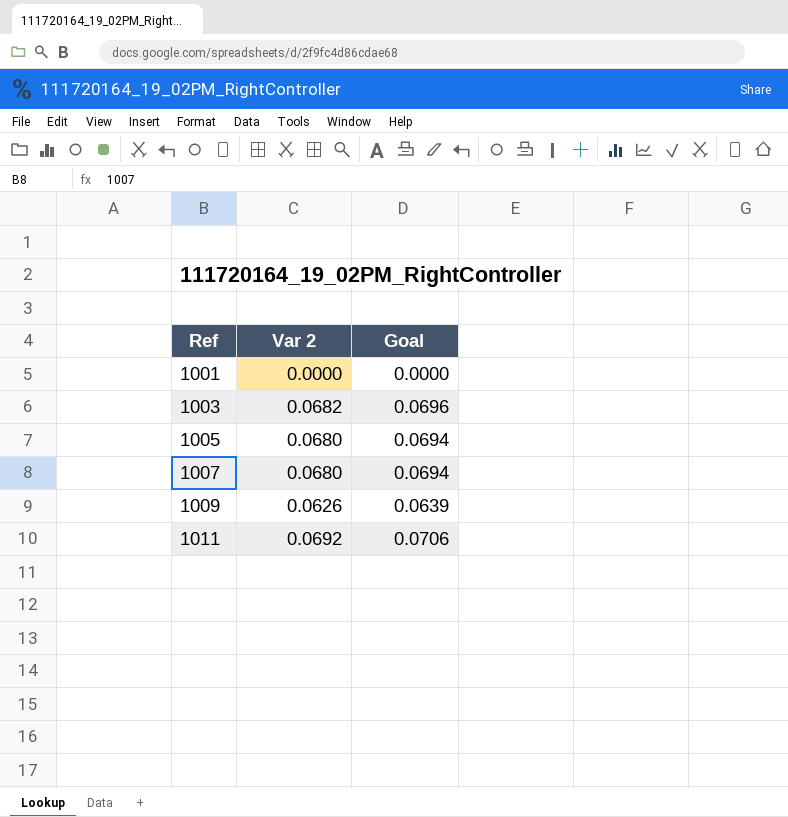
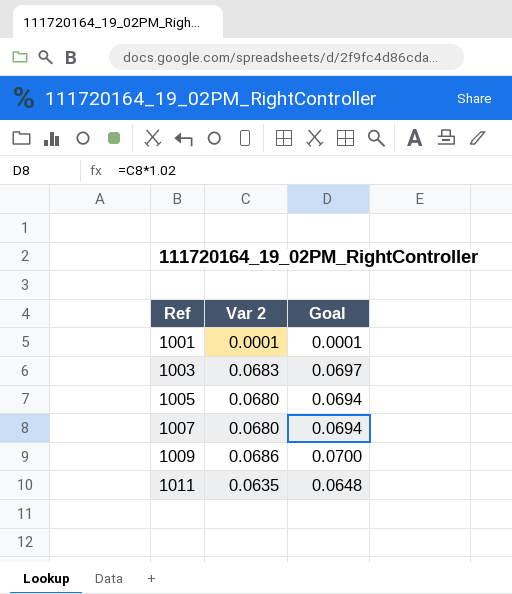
1001 | Var 2: 0.0000 -> 0.0001
1001 | Goal: 0.0000 -> 0.0001
1003 | Var 2: 0.0682 -> 0.0683
1003 | Goal: 0.0696 -> 0.0697
1009 | Var 2: 0.0626 -> 0.0686
1009 | Goal: 0.0639 -> 0.0700
1011 | Var 2: 0.0692 -> 0.0635
1011 | Goal: 0.0706 -> 0.0648

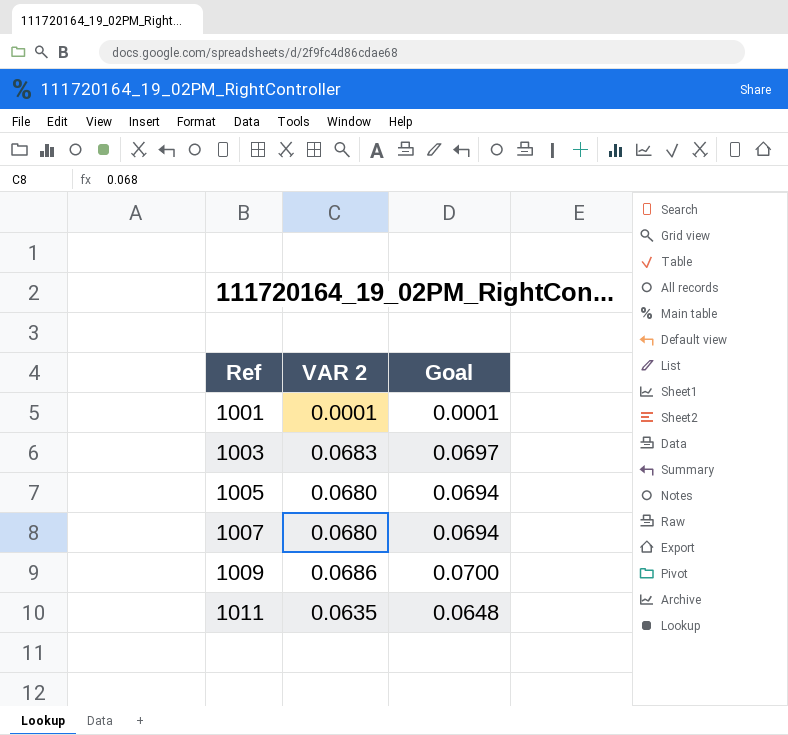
column name: Var 2 -> VAR 2

